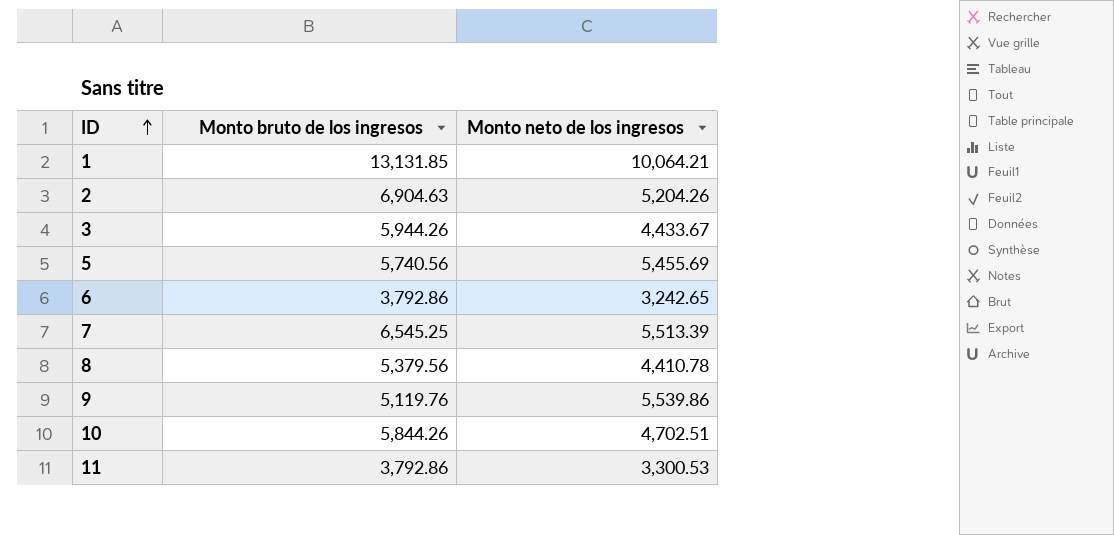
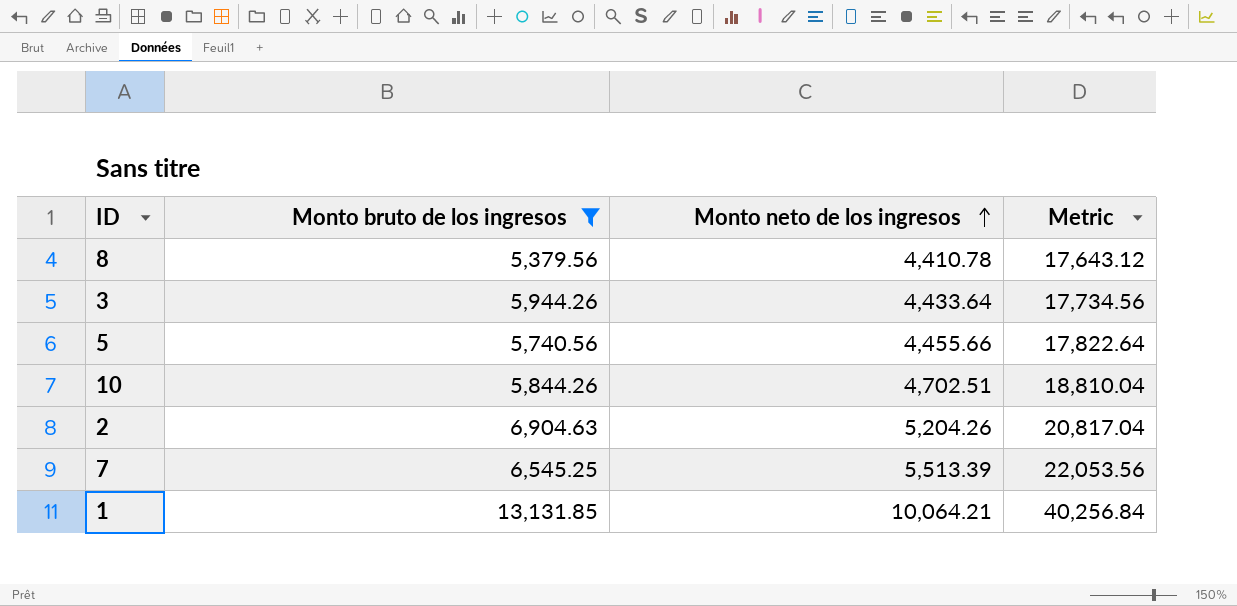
filter: none -> Monto bruto de los ingresos >= 5,379.56
row order: ID ascending -> Monto neto de los ingresos ascending
column Metric | formula: none -> [Monto neto de los ingresos] * 4
3 | Monto neto de los ingresos: 4,433.67 -> 4,433.64
5 | Monto neto de los ingresos: 5,455.69 -> 4,455.66

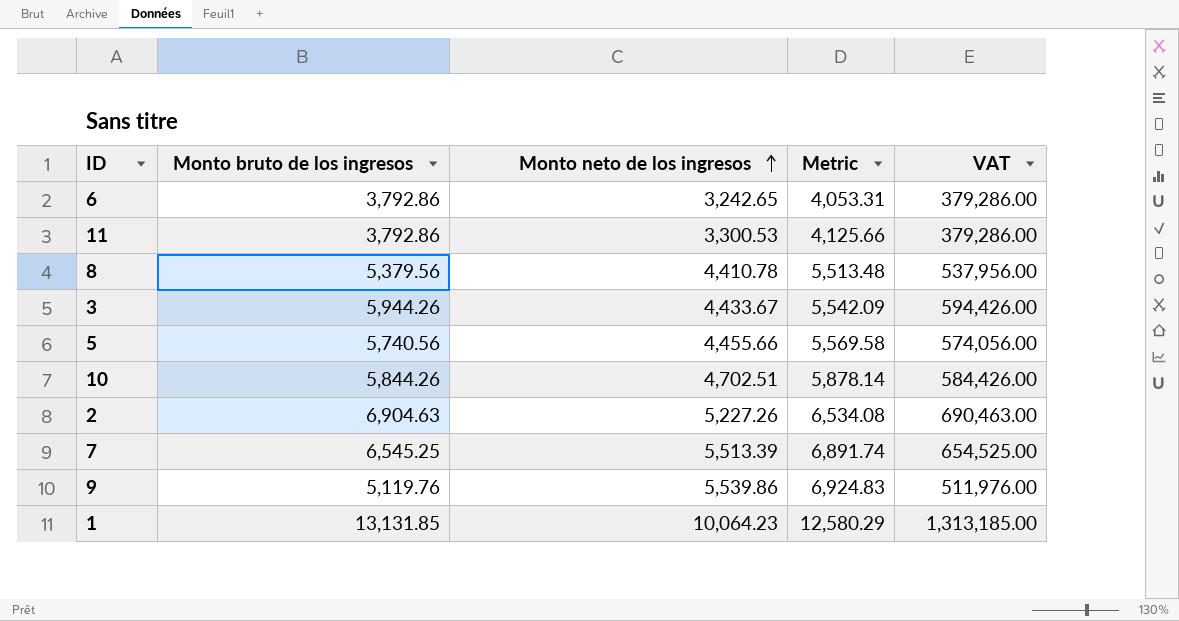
filter: Monto bruto de los ingresos >= 5,379.56 -> none
column Metric | formula: [Monto neto de los ingresos] * 4 -> [Monto neto de los ingresos] * 1.25
column VAT | formula: none -> [Monto bruto de los ingresos] * 100
3 | Monto neto de los ingresos: 4,433.64 -> 4,433.67
2 | Monto neto de los ingresos: 5,204.26 -> 5,227.26
1 | Monto neto de los ingresos: 10,064.21 -> 10,064.23

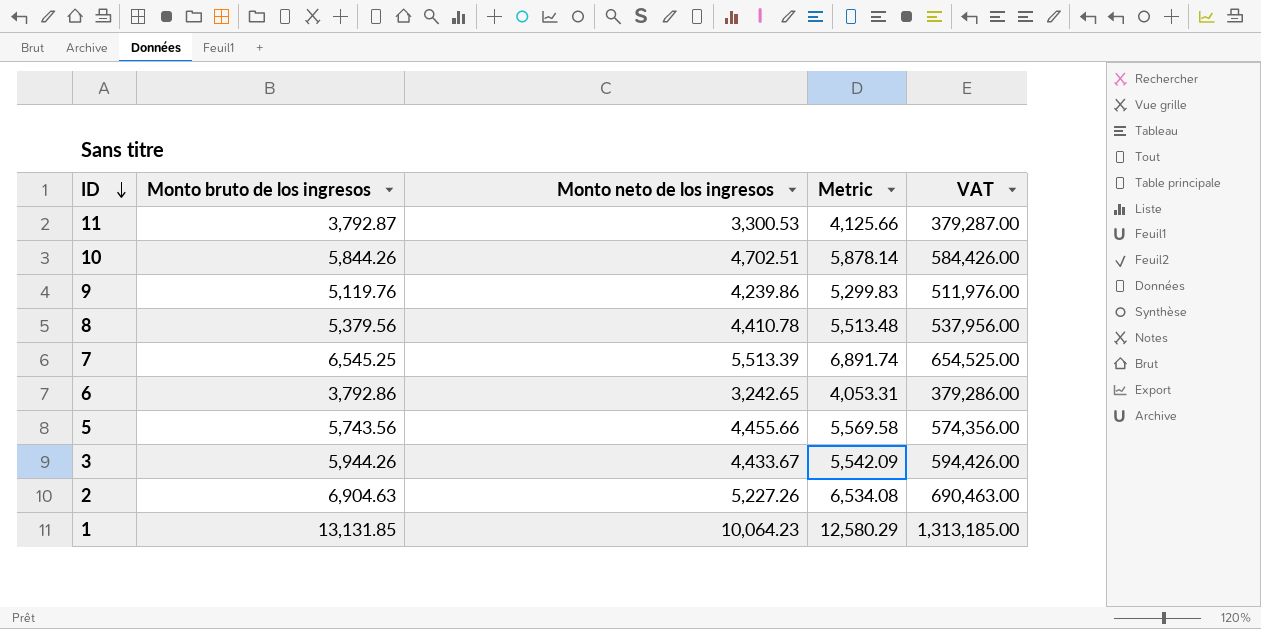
row order: Monto neto de los ingresos ascending -> ID descending
11 | Monto bruto de los ingresos: 3,792.86 -> 3,792.87
11 | VAT: 379,286.00 -> 379,287.00
9 | Monto neto de los ingresos: 5,539.86 -> 4,239.86
9 | Metric: 6,924.83 -> 5,299.83
5 | Monto bruto de los ingresos: 5,740.56 -> 5,743.56
5 | VAT: 574,056.00 -> 574,356.00

